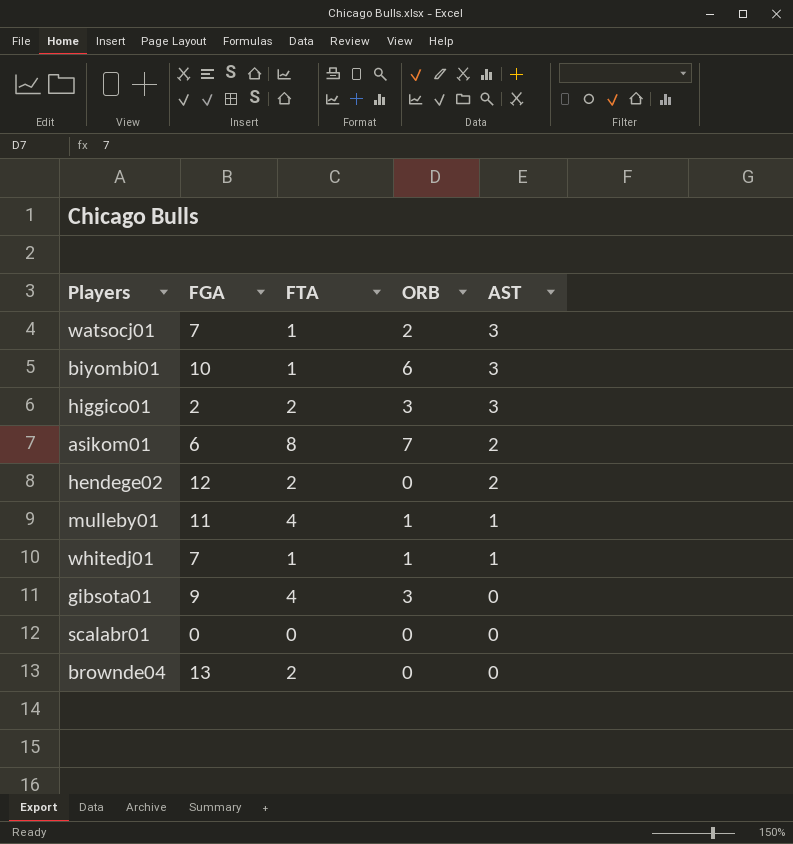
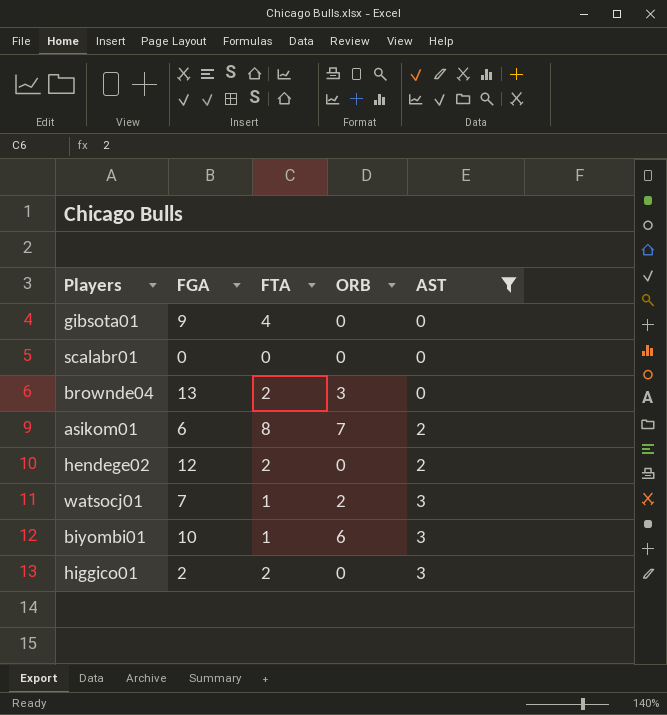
filter: none -> AST != 1
row order: AST descending -> AST ascending
gibsota01 | ORB: 3 -> 0
brownde04 | ORB: 0 -> 3
higgico01 | ORB: 3 -> 0

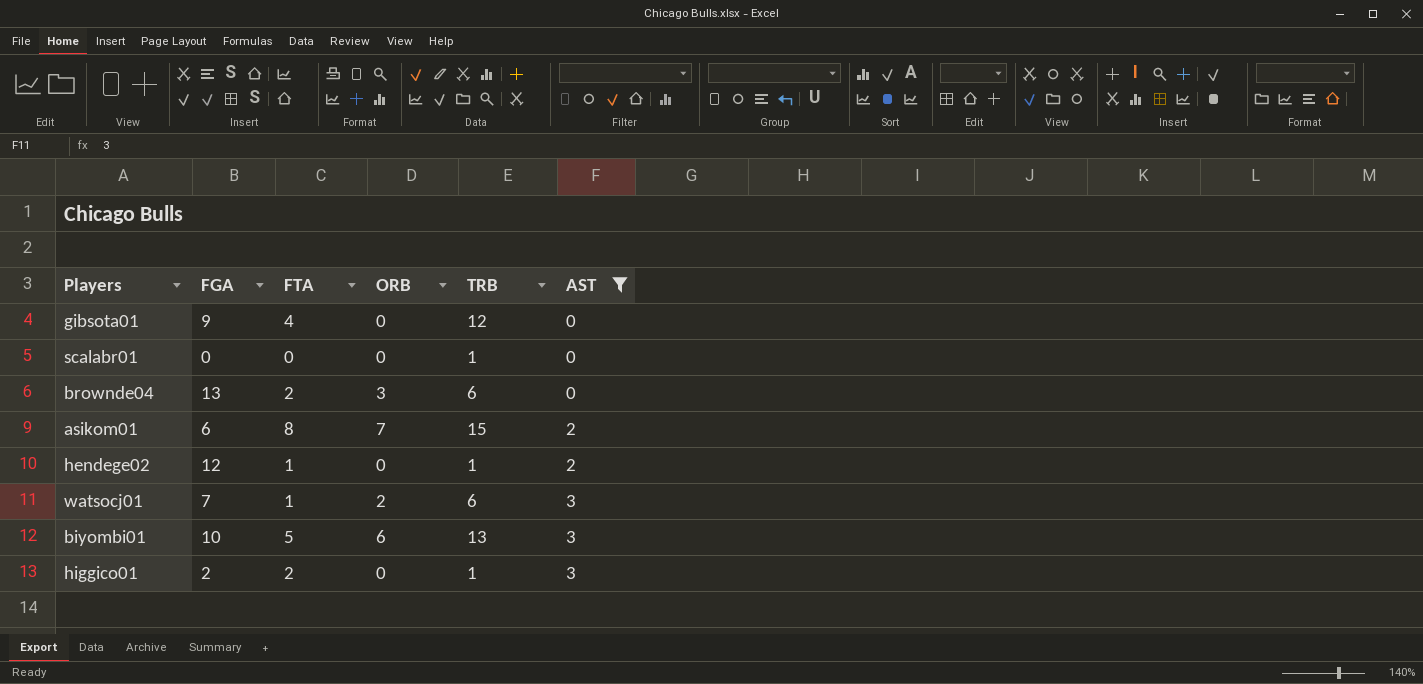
column TRB | position: none -> 5
hendege02 | FTA: 2 -> 1
biyombi01 | FTA: 1 -> 5

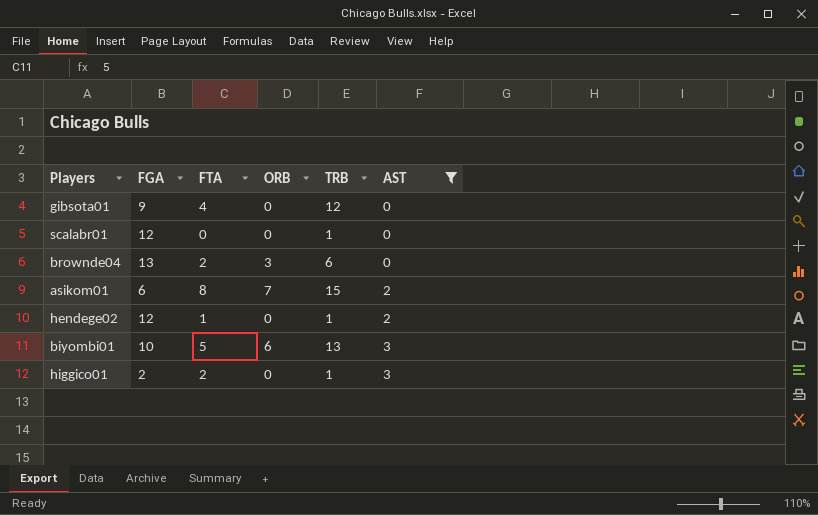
row watsocj01: 7 | 1 | 2 | 6 | 3 -> none
scalabr01 | FGA: 0 -> 12

